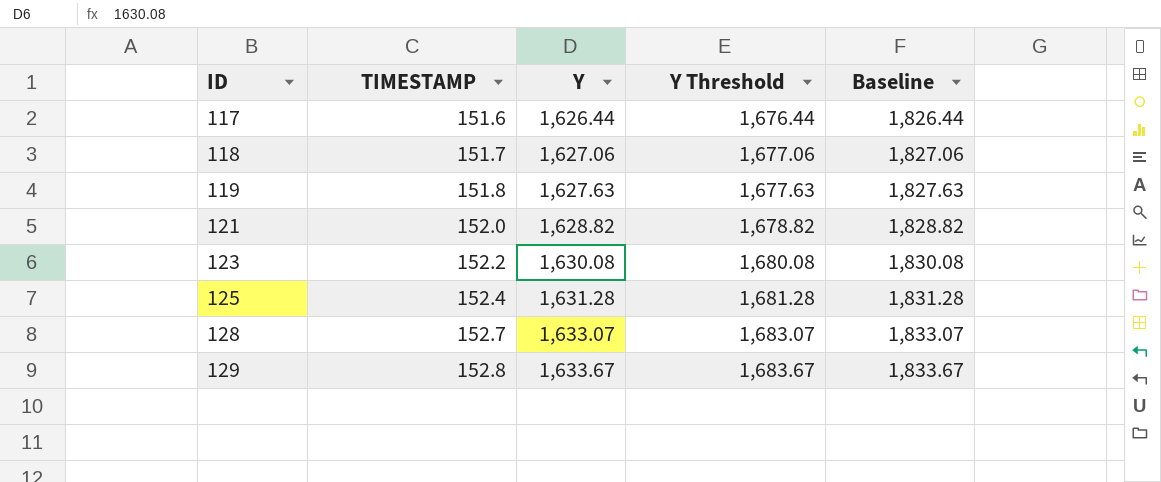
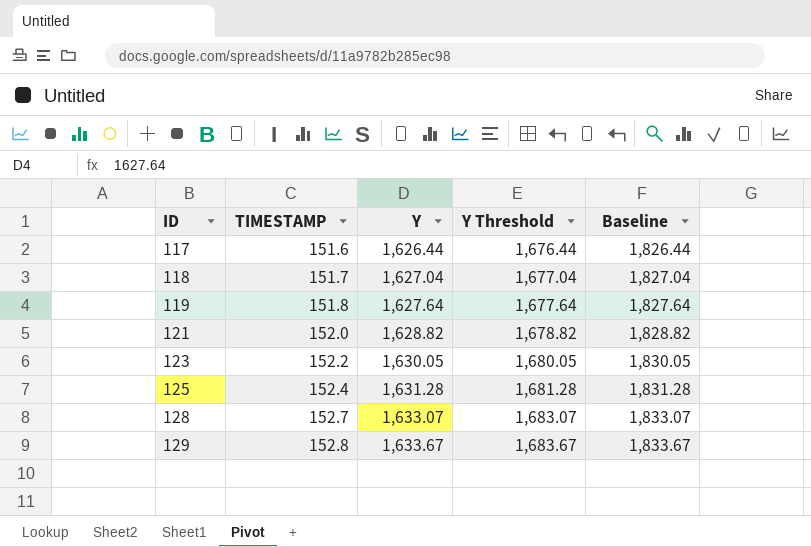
118 | Y: 1,627.06 -> 1,627.04
118 | Y Threshold: 1,677.06 -> 1,677.04
118 | Baseline: 1,827.06 -> 1,827.04
119 | Y: 1,627.63 -> 1,627.64
119 | Y Threshold: 1,677.63 -> 1,677.64
119 | Baseline: 1,827.63 -> 1,827.64
123 | Y: 1,630.08 -> 1,630.05
123 | Y Threshold: 1,680.08 -> 1,680.05
123 | Baseline: 1,830.08 -> 1,830.05

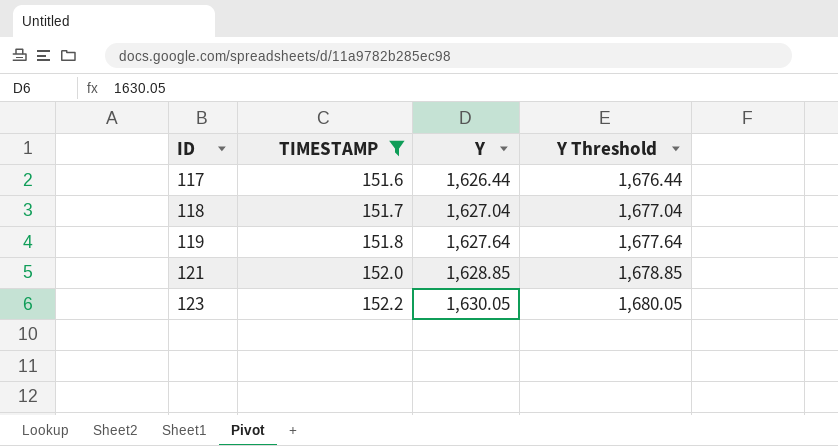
filter: none -> TIMESTAMP <= 152.2
column Baseline | formula: [Y] + 200 -> none
121 | Y: 1,628.82 -> 1,628.85
121 | Y Threshold: 1,678.82 -> 1,678.85

